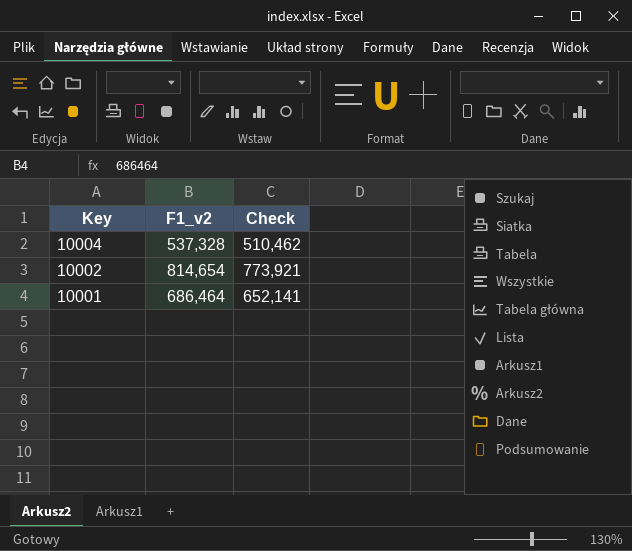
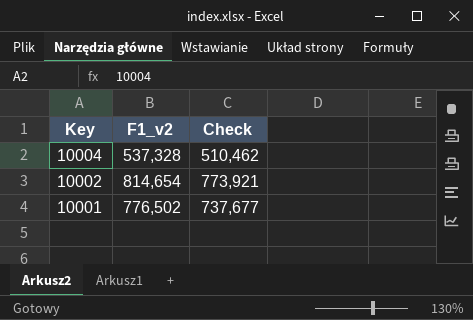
10001 | F1_v2: 686,464 -> 776,502
10001 | Check: 652,141 -> 737,677

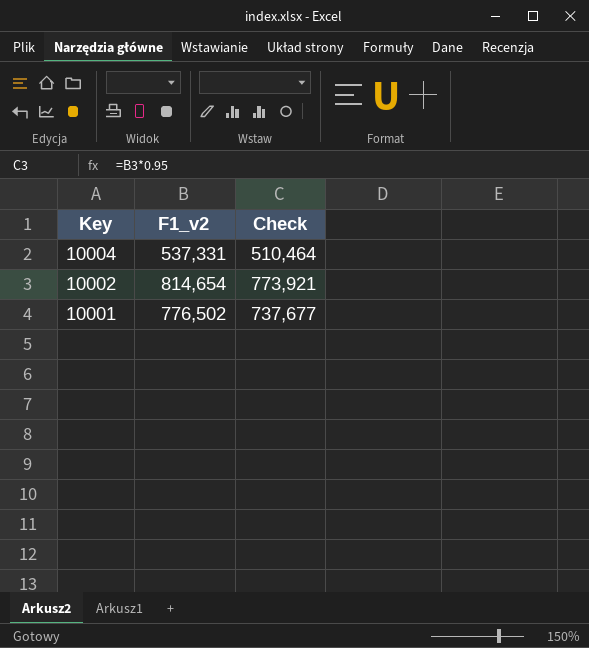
10004 | F1_v2: 537,328 -> 537,331
10004 | Check: 510,462 -> 510,464

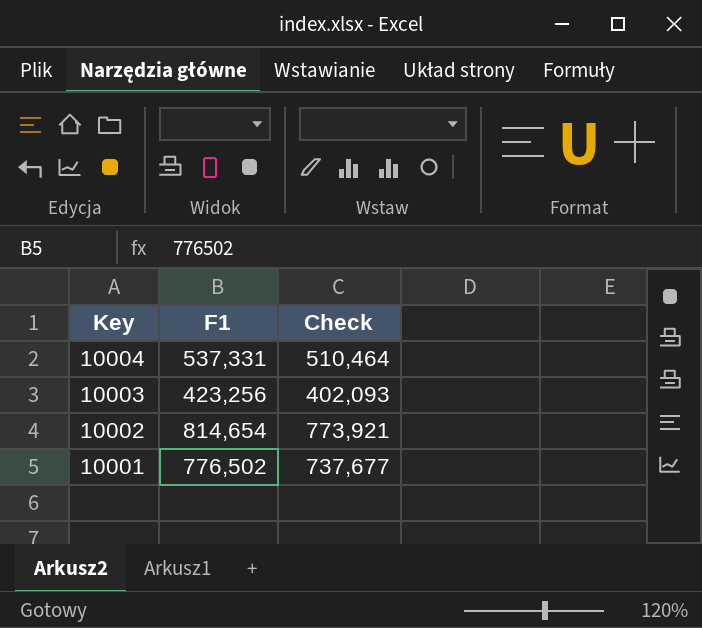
column name: F1_v2 -> F1
row 10003: none -> 423,256 | 402,093

